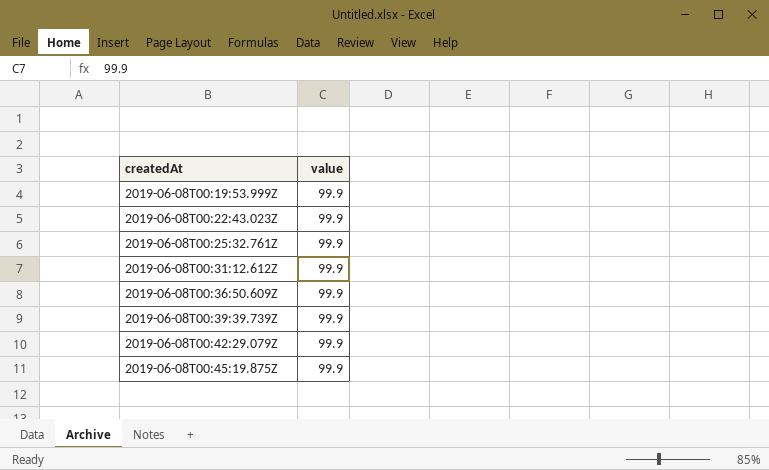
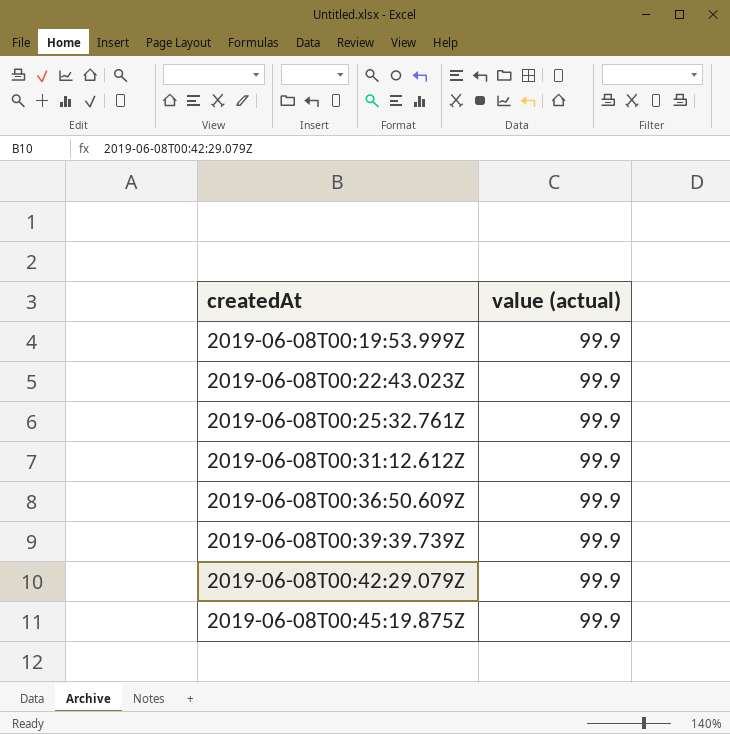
column name: value -> value (actual)

